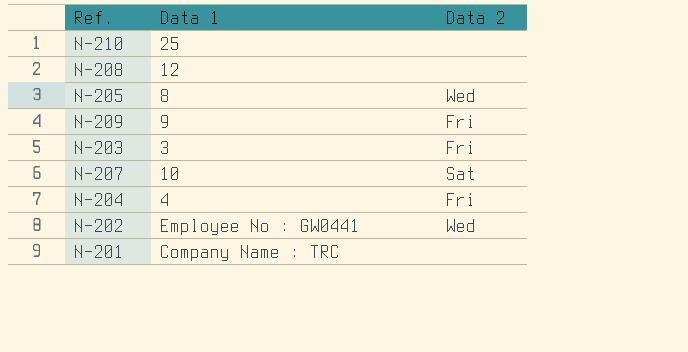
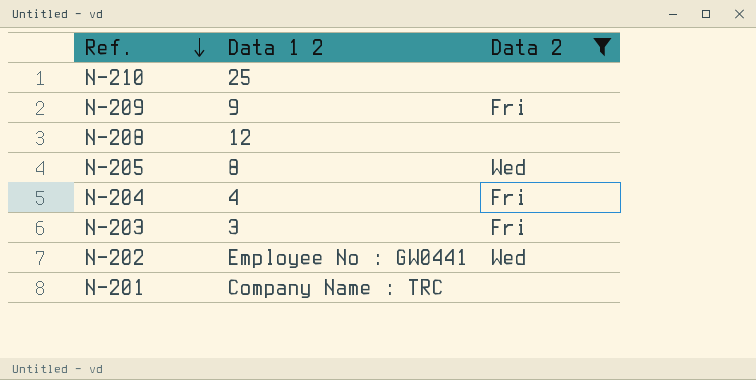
filter: none -> Data 2 != Sat
row order: none -> Ref. descending
column name: Data 1 -> Data 1 2

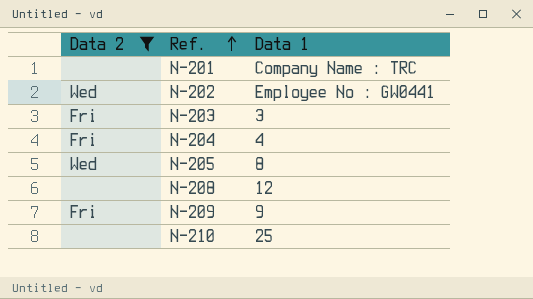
row order: Ref. descending -> Ref. ascending
column Data 2 | position: 3 -> 1
column name: Data 1 2 -> Data 1

